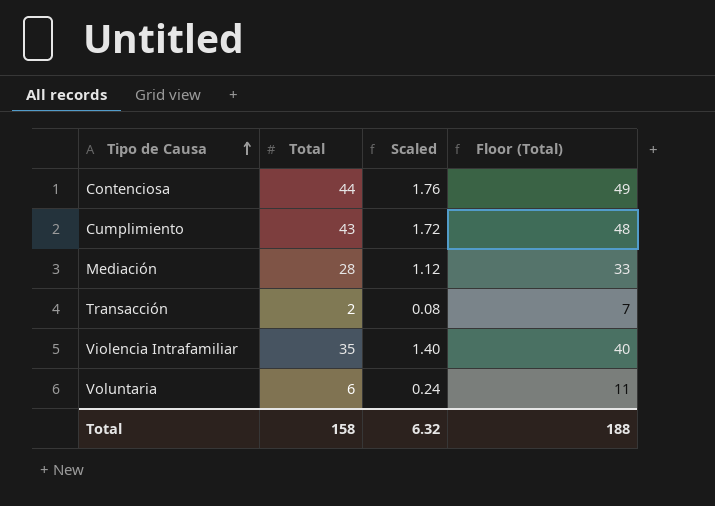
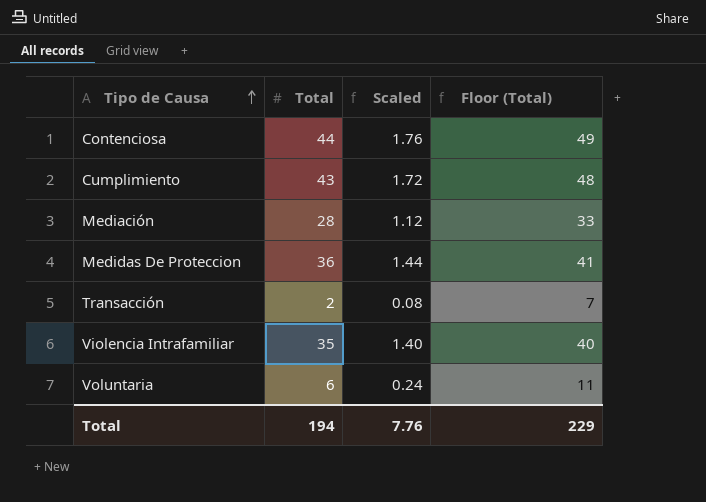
row Medidas De Proteccion: none -> 36 | 1.44 | 41
Total | Total: 158 -> 194
Total | Scaled: 6.32 -> 7.76
Total | Floor (Total): 188 -> 229

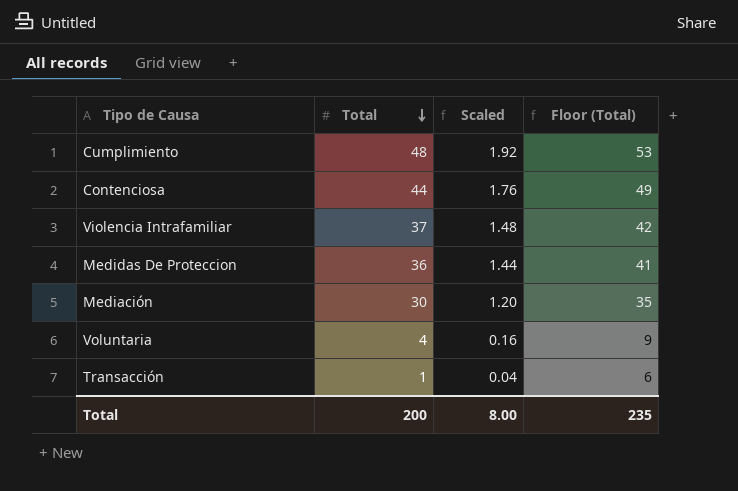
row order: Tipo de Causa ascending -> Total descending
Cumplimiento | Total: 43 -> 48
Cumplimiento | Scaled: 1.72 -> 1.92
Cumplimiento | Floor (Total): 48 -> 53
Violencia Intrafamiliar | Total: 35 -> 37
Violencia Intrafamiliar | Scaled: 1.40 -> 1.48
Violencia Intrafamiliar | Floor (Total): 40 -> 42
Mediación | Total: 28 -> 30
Mediación | Scaled: 1.12 -> 1.20
Mediación | Floor (Total): 33 -> 35
Voluntaria | Total: 6 -> 4
Voluntaria | Scaled: 0.24 -> 0.16
Voluntaria | Floor (Total): 11 -> 9
Transacción | Total: 2 -> 1
Transacción | Scaled: 0.08 -> 0.04
Transacción | Floor (Total): 7 -> 6
Total | Total: 194 -> 200
Total | Scaled: 7.76 -> 8.00
Total | Floor (Total): 229 -> 235

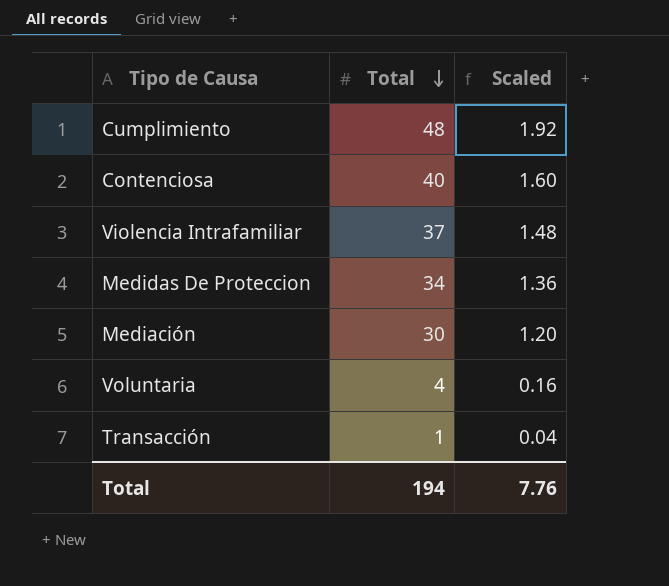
column Floor (Total) | formula: [Total] + 5 -> none
Contenciosa | Total: 44 -> 40
Contenciosa | Scaled: 1.76 -> 1.60
Medidas De Proteccion | Total: 36 -> 34
Medidas De Proteccion | Scaled: 1.44 -> 1.36
Total | Total: 200 -> 194
Total | Scaled: 8.00 -> 7.76

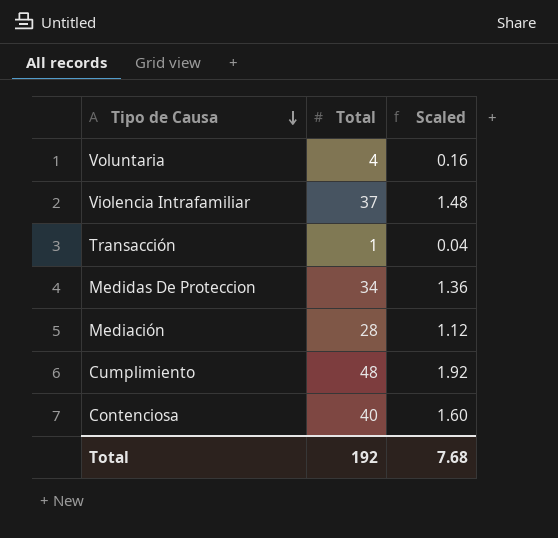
row order: Total descending -> Tipo de Causa descending
Mediación | Total: 30 -> 28
Mediación | Scaled: 1.20 -> 1.12
Total | Total: 194 -> 192
Total | Scaled: 7.76 -> 7.68

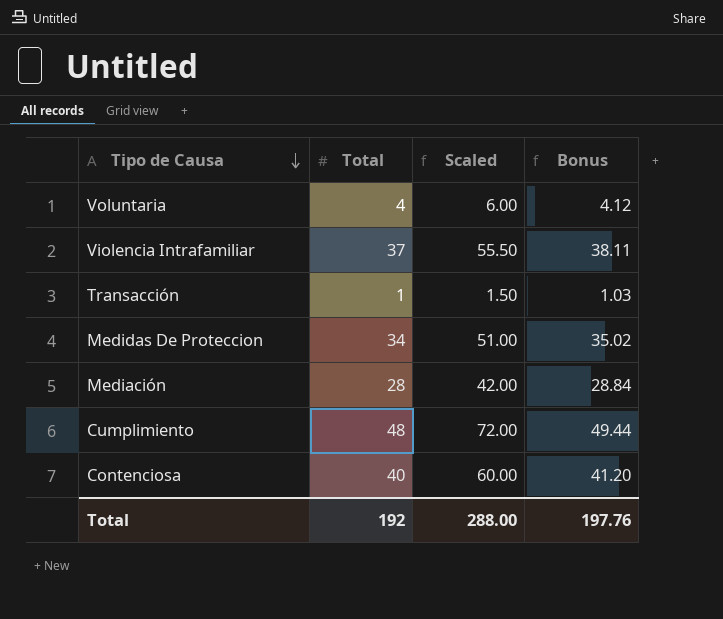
column Scaled | formula: [Total] * 0.04 -> [Total] * 1.5
column Bonus | formula: none -> [Total] * 1.03
Total | Scaled: 7.68 -> 288.00

